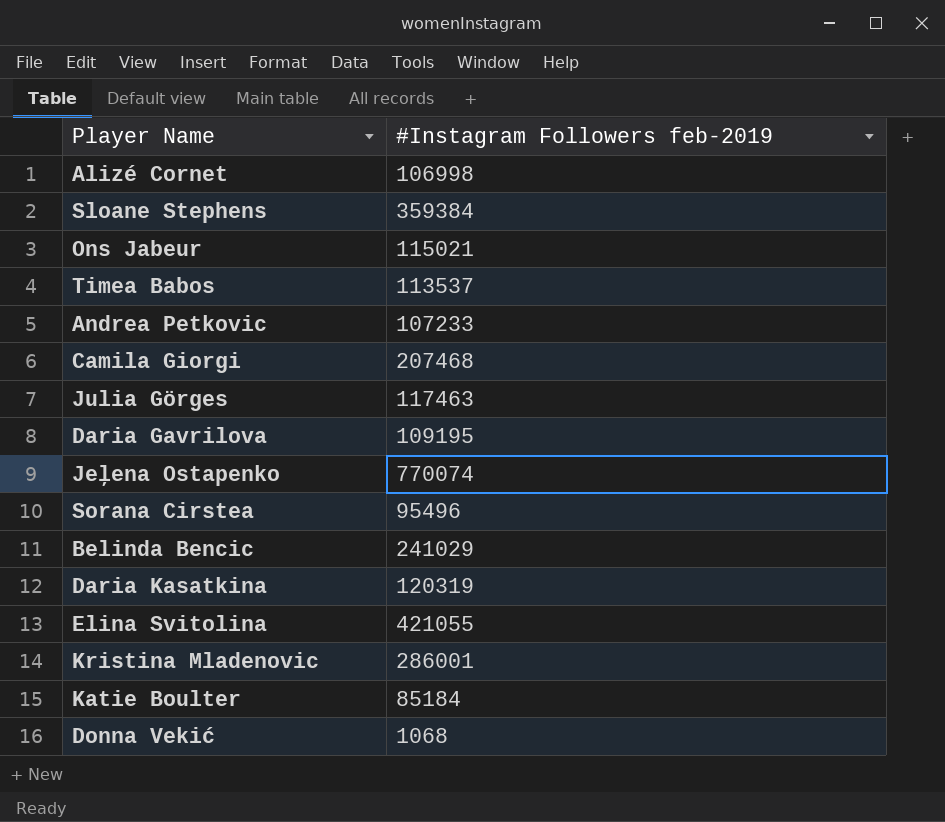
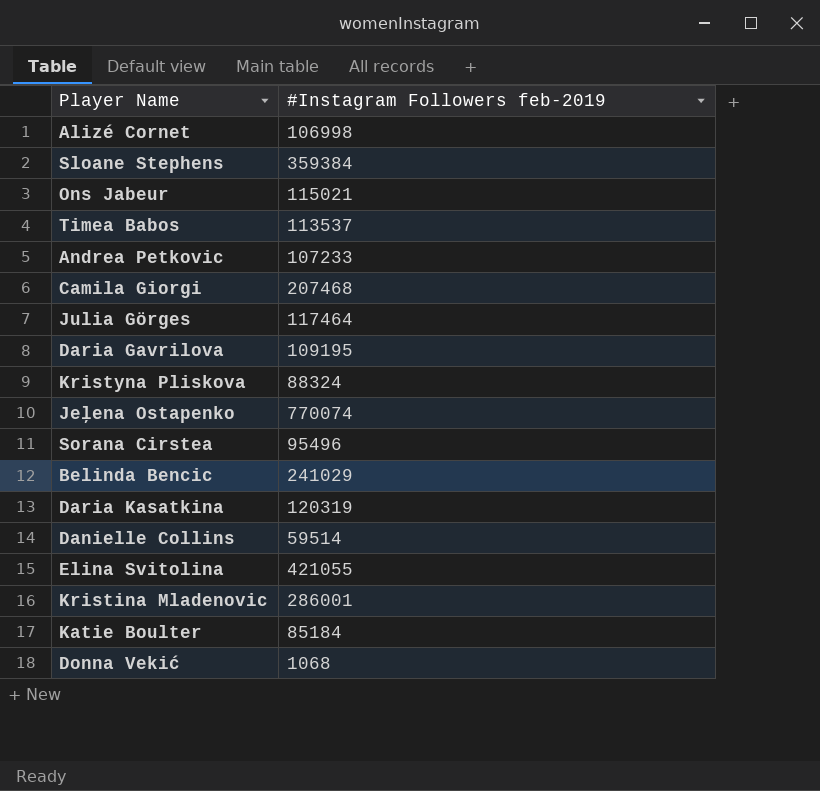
Julia Görges | #Instagram Followers feb-2019: 117463 -> 117464
row Kristyna Pliskova: none -> 88324
row Danielle Collins: none -> 59514

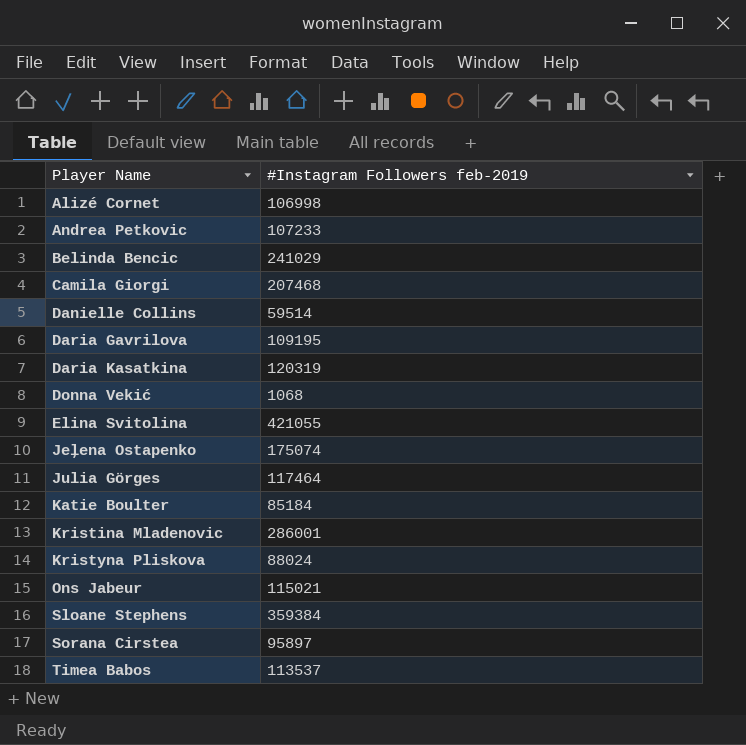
row order: none -> Player Name ascending
Jeļena Ostapenko | #Instagram Followers feb-2019: 770074 -> 175074
Kristyna Pliskova | #Instagram Followers feb-2019: 88324 -> 88024
Sorana Cirstea | #Instagram Followers feb-2019: 95496 -> 95897

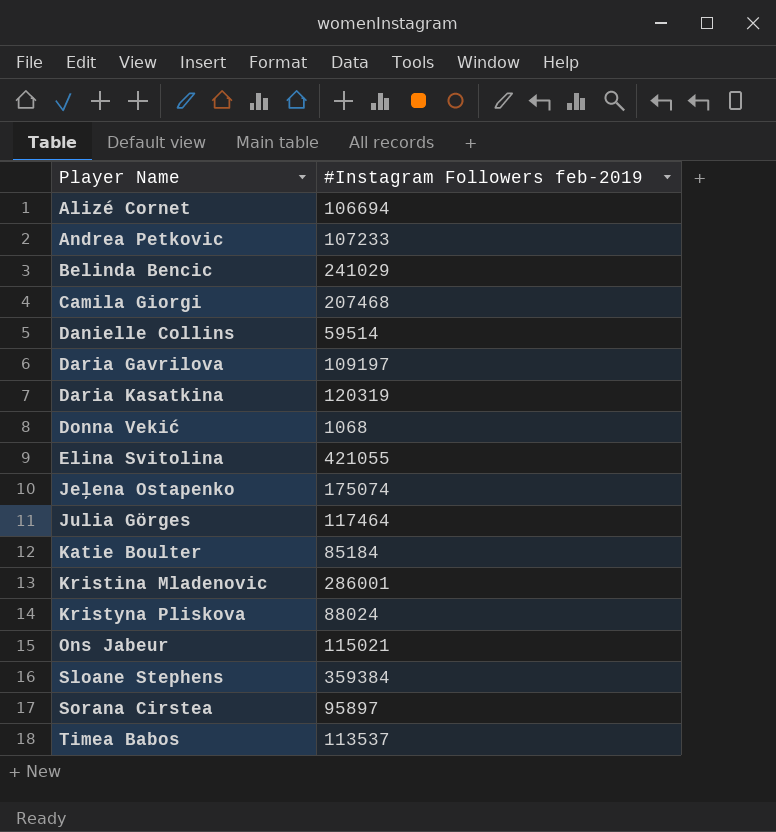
Alizé Cornet | #Instagram Followers feb-2019: 106998 -> 106694
Daria Gavrilova | #Instagram Followers feb-2019: 109195 -> 109197

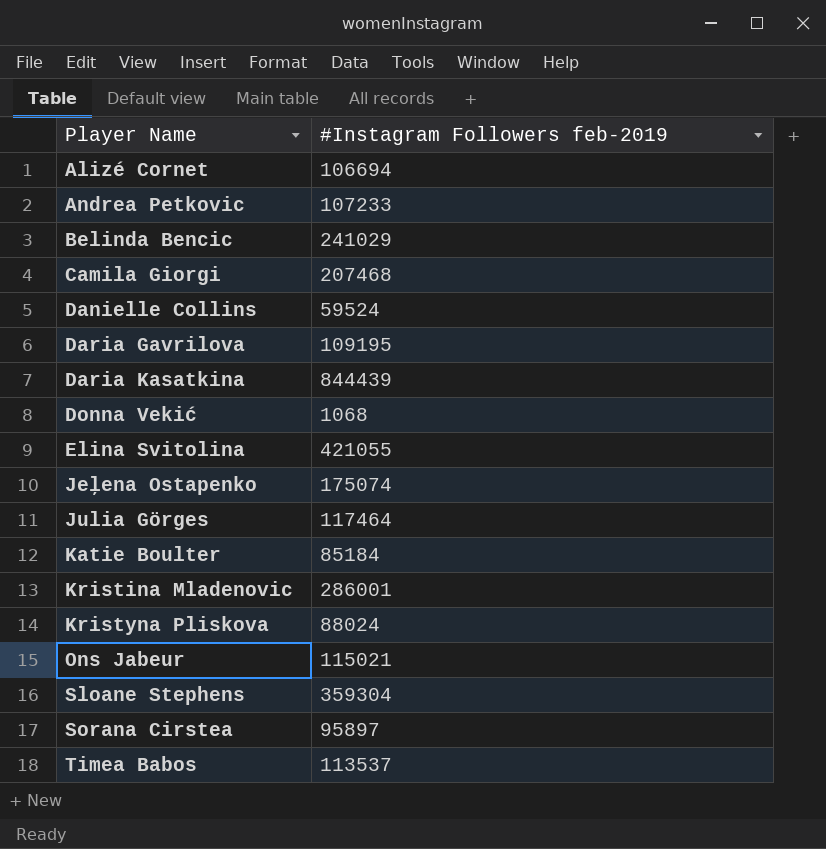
Danielle Collins | #Instagram Followers feb-2019: 59514 -> 59524
Daria Gavrilova | #Instagram Followers feb-2019: 109197 -> 109195
Daria Kasatkina | #Instagram Followers feb-2019: 120319 -> 844439
Sloane Stephens | #Instagram Followers feb-2019: 359384 -> 359304

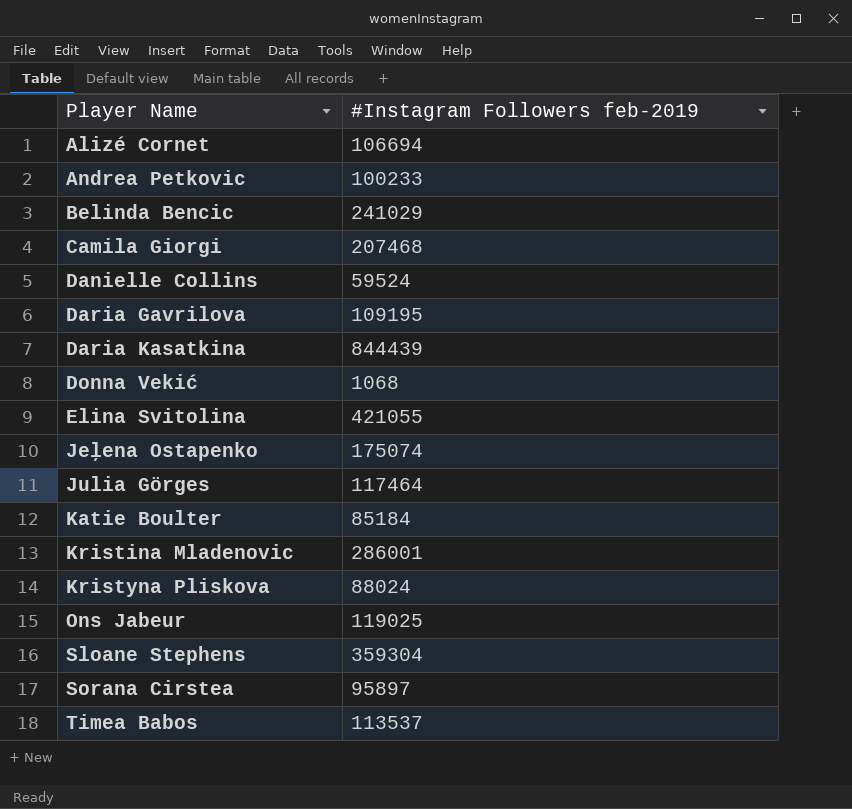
Andrea Petkovic | #Instagram Followers feb-2019: 107233 -> 100233
Ons Jabeur | #Instagram Followers feb-2019: 115021 -> 119025

